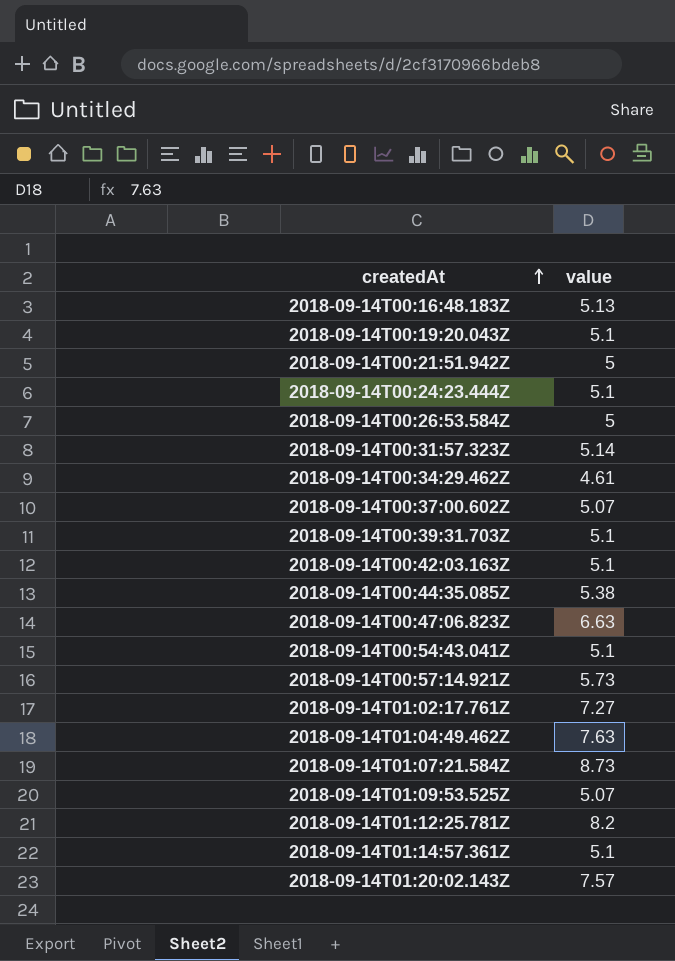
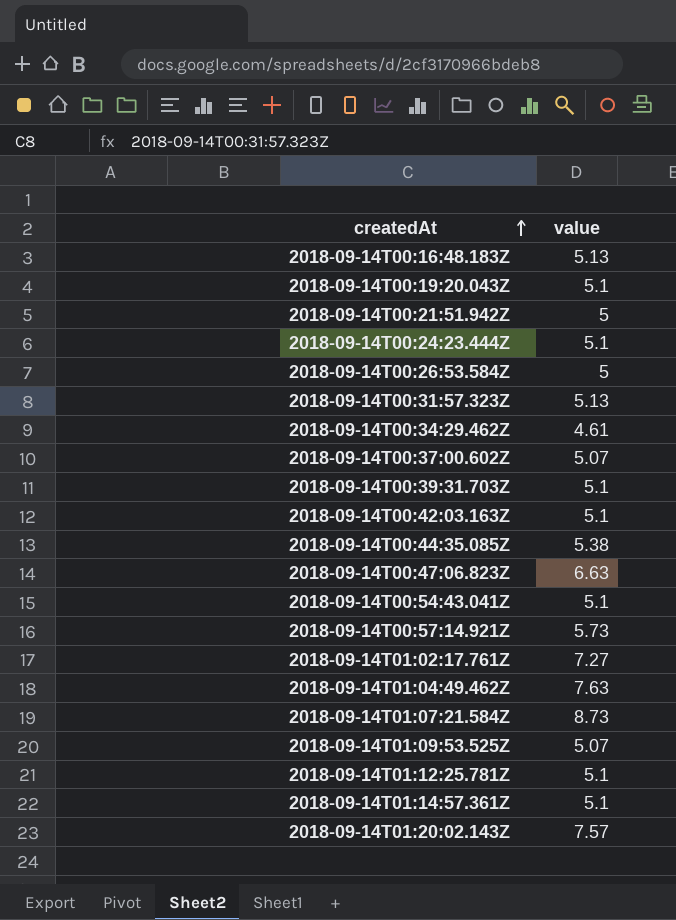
2018-09-14T00:31:57.323Z | value: 5.14 -> 5.13
2018-09-14T01:12:25.781Z | value: 8.2 -> 5.1

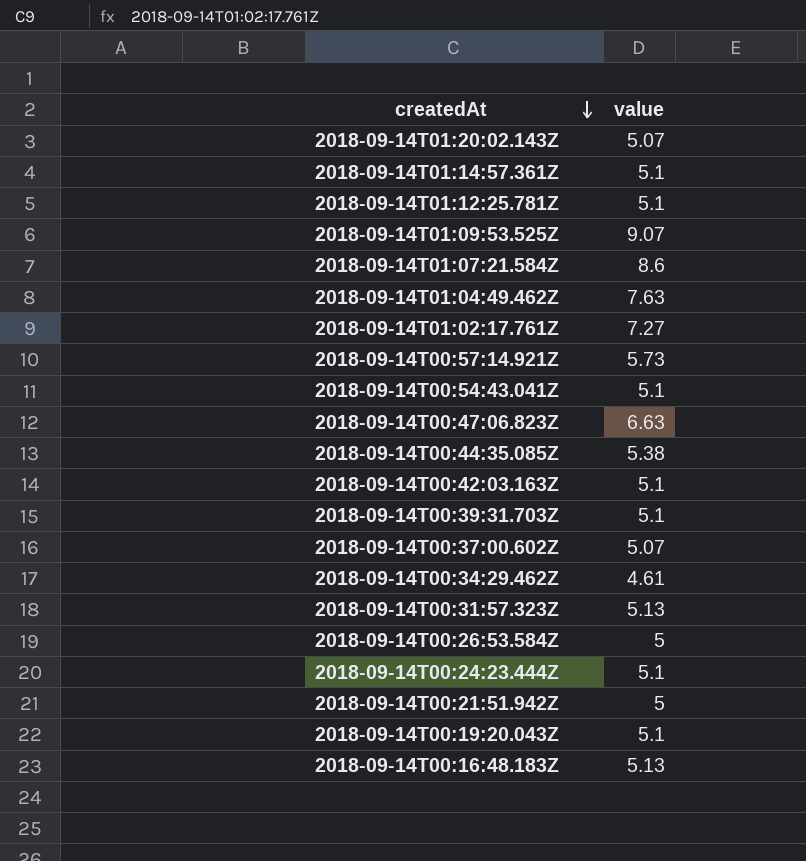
row order: createdAt ascending -> createdAt descending
2018-09-14T01:20:02.143Z | value: 7.57 -> 5.07
2018-09-14T01:09:53.525Z | value: 5.07 -> 9.07
2018-09-14T01:07:21.584Z | value: 8.73 -> 8.6

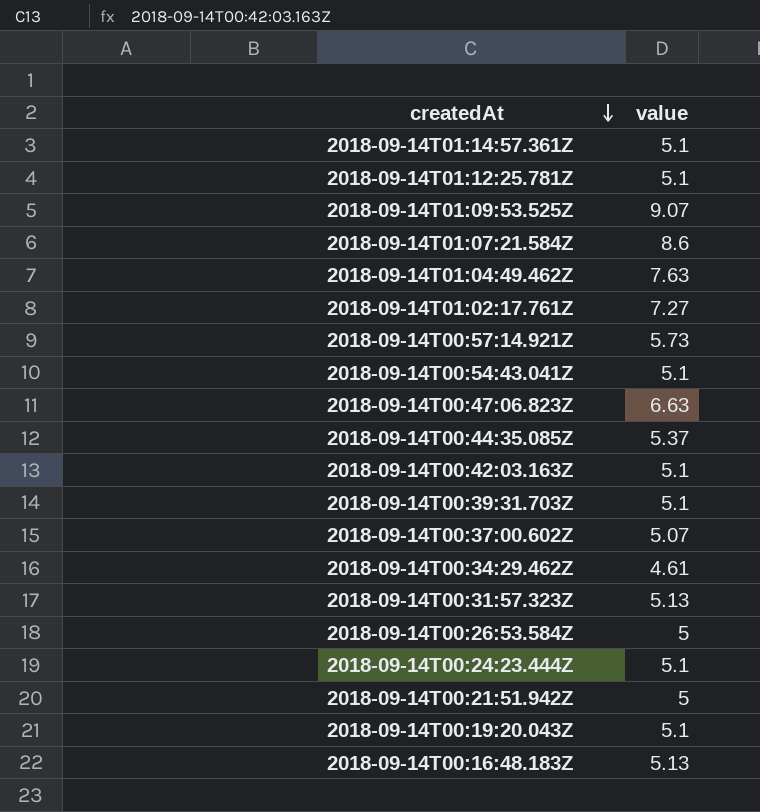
row 2018-09-14T01:20:02.143Z: 5.07 -> none
2018-09-14T00:44:35.085Z | value: 5.38 -> 5.37

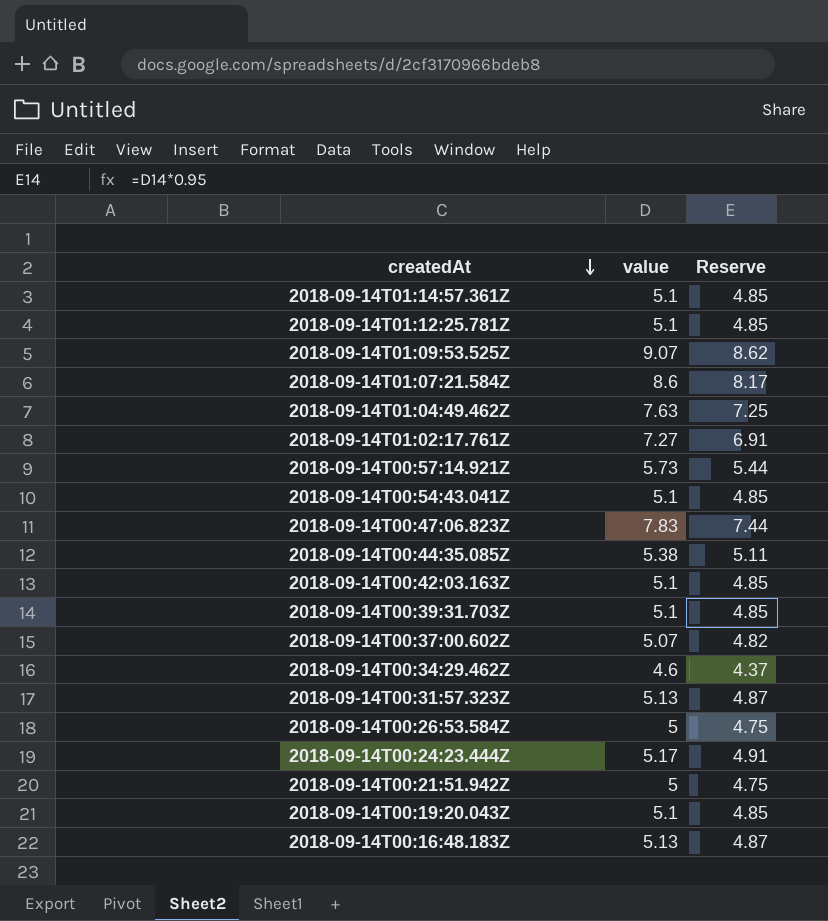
column Reserve | formula: none -> [value] * 0.95
2018-09-14T00:47:06.823Z | value: 6.63 -> 7.83
2018-09-14T00:44:35.085Z | value: 5.37 -> 5.38
2018-09-14T00:34:29.462Z | value: 4.61 -> 4.6
2018-09-14T00:24:23.444Z | value: 5.1 -> 5.17

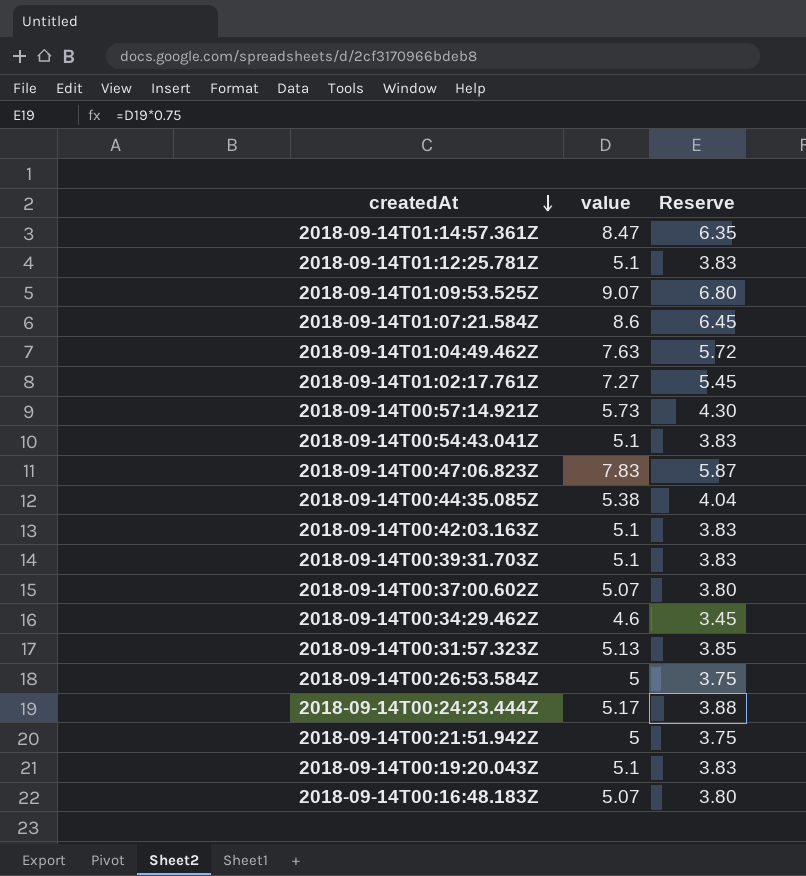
column Reserve | formula: [value] * 0.95 -> [value] * 0.75
2018-09-14T01:14:57.361Z | value: 5.1 -> 8.47
2018-09-14T00:16:48.183Z | value: 5.13 -> 5.07

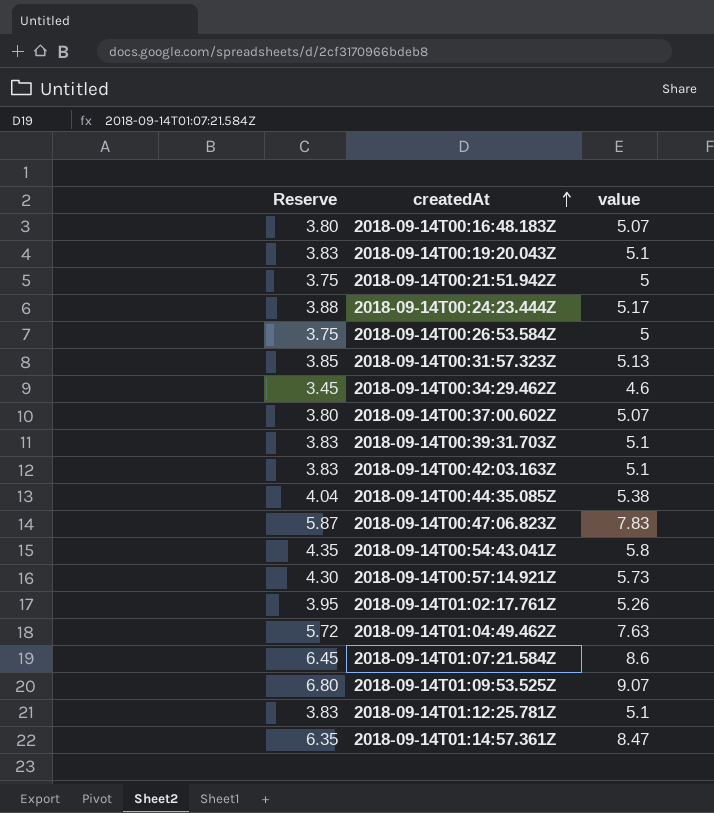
row order: createdAt descending -> createdAt ascending
column Reserve | position: 3 -> 1
2018-09-14T00:54:43.041Z | Reserve: 3.83 -> 4.35
2018-09-14T00:54:43.041Z | value: 5.1 -> 5.8
2018-09-14T01:02:17.761Z | Reserve: 5.45 -> 3.95
2018-09-14T01:02:17.761Z | value: 7.27 -> 5.26

